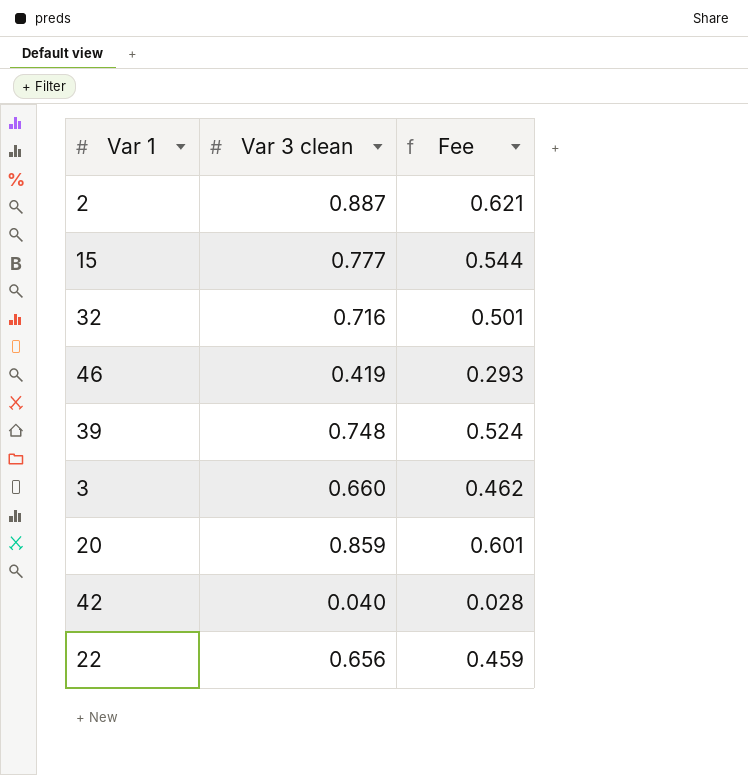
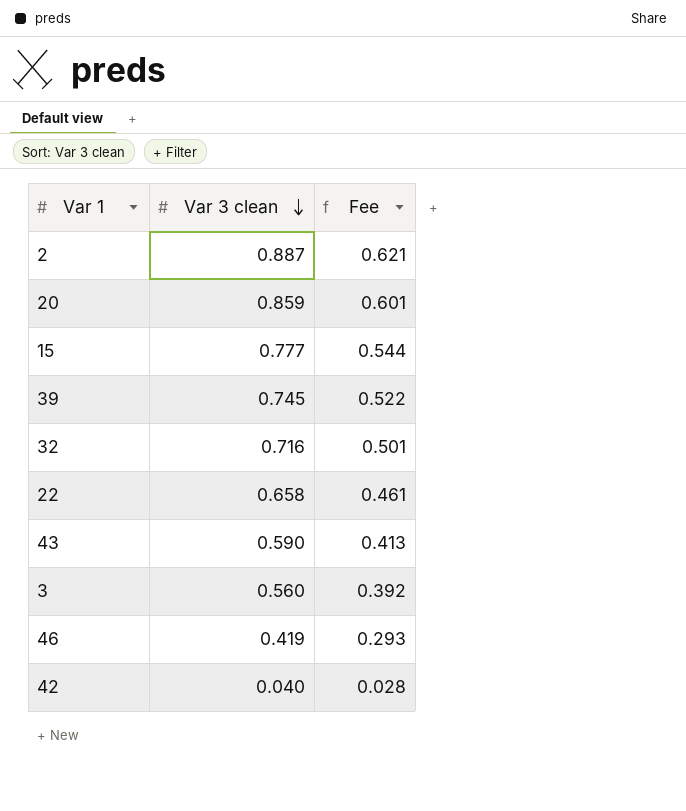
row order: none -> Var 3 clean descending
39 | Var 3 clean: 0.748 -> 0.745
39 | Fee: 0.524 -> 0.522
22 | Var 3 clean: 0.656 -> 0.658
22 | Fee: 0.459 -> 0.461
row 43: none -> 0.590 | 0.413
3 | Var 3 clean: 0.660 -> 0.560
3 | Fee: 0.462 -> 0.392

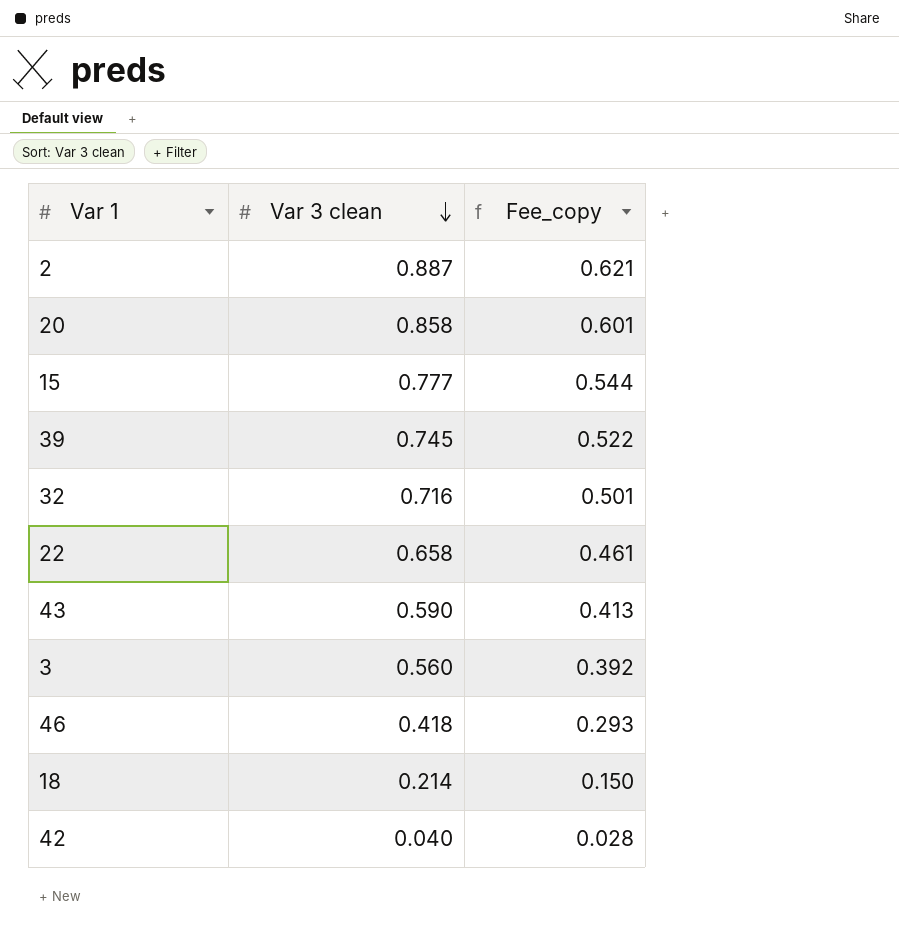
column name: Fee -> Fee_copy
20 | Var 3 clean: 0.859 -> 0.858
46 | Var 3 clean: 0.419 -> 0.418
row 18: none -> 0.214 | 0.150

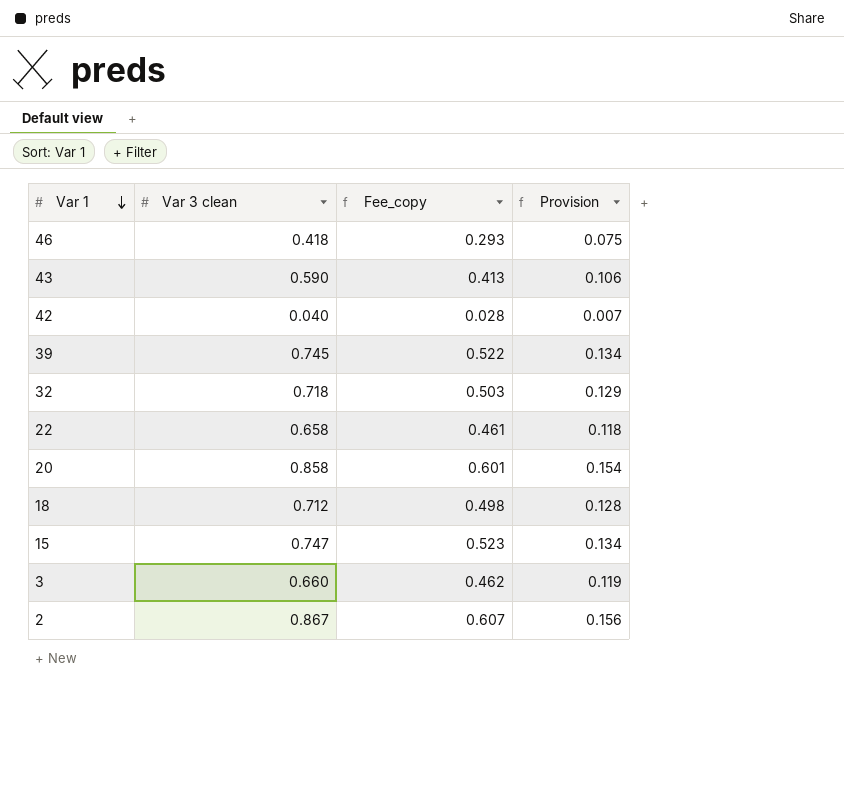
row order: Var 3 clean descending -> Var 1 descending
column Provision | formula: none -> [Var 3 clean] * 0.18
32 | Var 3 clean: 0.716 -> 0.718
32 | Fee_copy: 0.501 -> 0.503
18 | Var 3 clean: 0.214 -> 0.712
18 | Fee_copy: 0.150 -> 0.498
15 | Var 3 clean: 0.777 -> 0.747
15 | Fee_copy: 0.544 -> 0.523
3 | Var 3 clean: 0.560 -> 0.660
3 | Fee_copy: 0.392 -> 0.462
2 | Var 3 clean: 0.887 -> 0.867
2 | Fee_copy: 0.621 -> 0.607

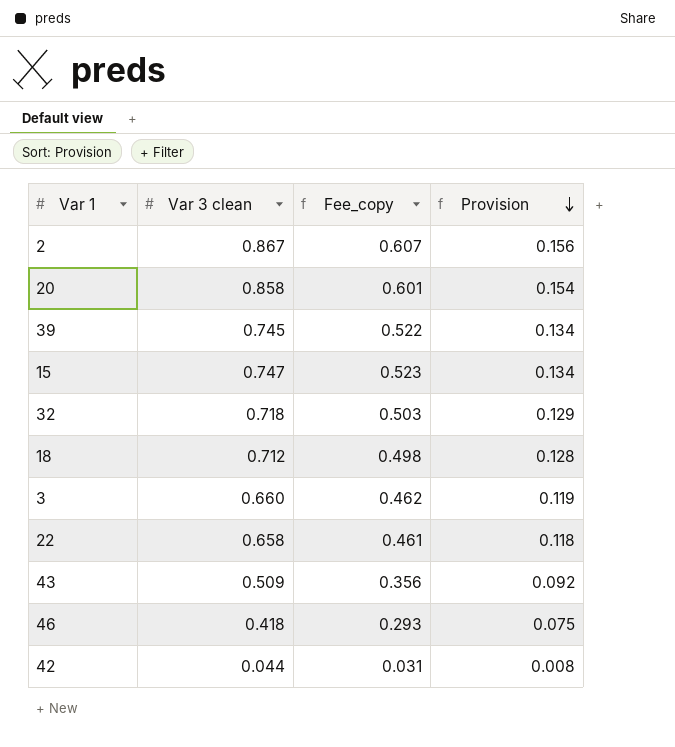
row order: Var 1 descending -> Provision descending
43 | Var 3 clean: 0.590 -> 0.509
43 | Fee_copy: 0.413 -> 0.356
43 | Provision: 0.106 -> 0.092
42 | Var 3 clean: 0.040 -> 0.044
42 | Fee_copy: 0.028 -> 0.031
42 | Provision: 0.007 -> 0.008

